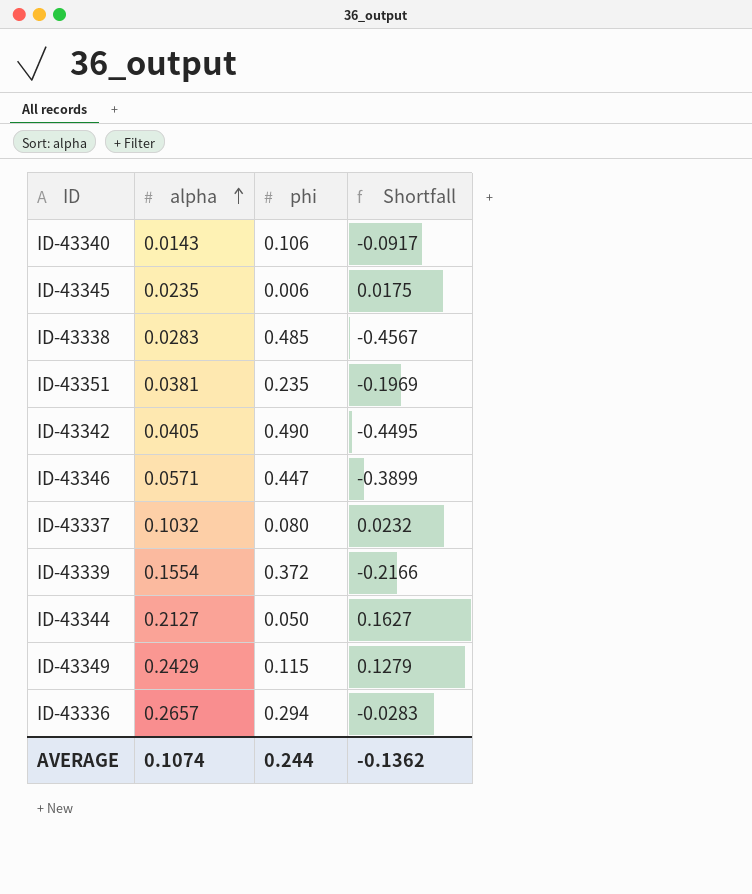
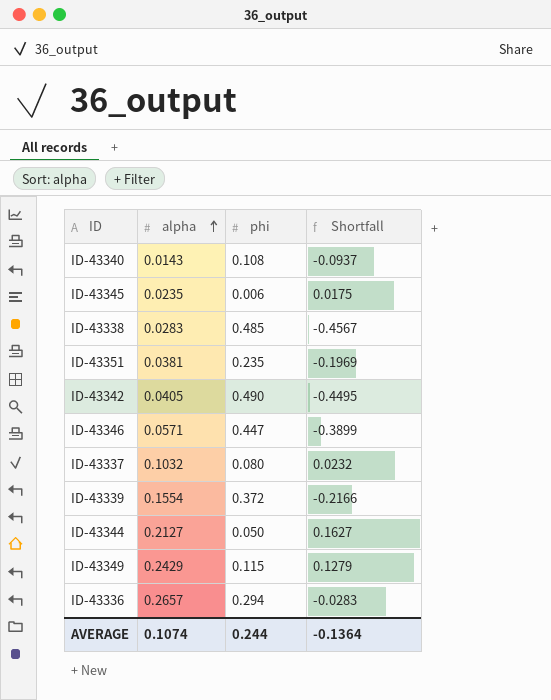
ID-43340 | phi: 0.106 -> 0.108
ID-43340 | Shortfall: -0.0917 -> -0.0937
AVERAGE | Shortfall: -0.1362 -> -0.1364

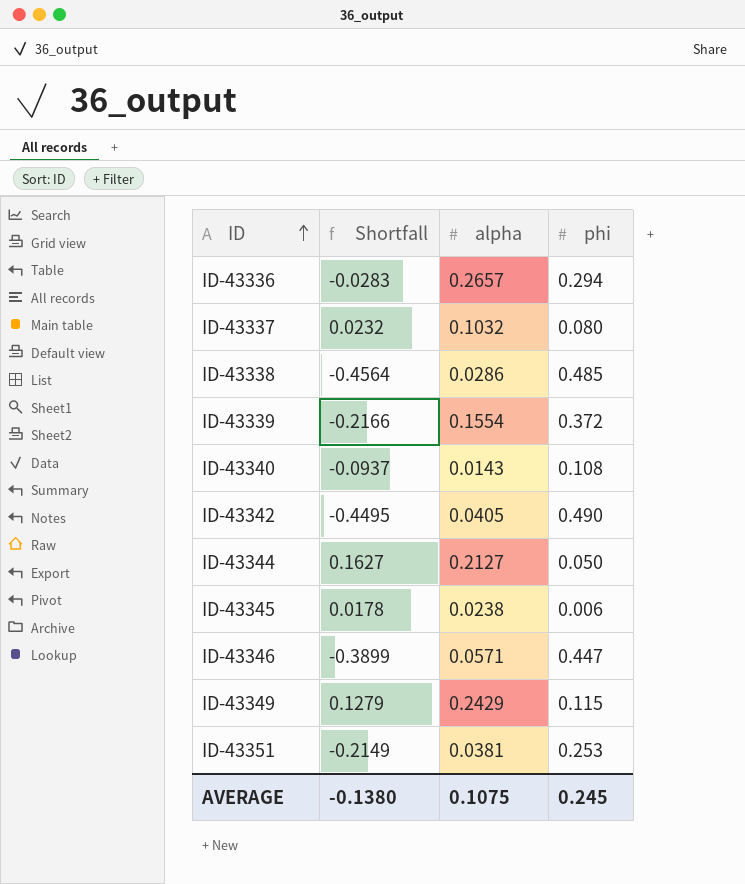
row order: alpha ascending -> ID ascending
column Shortfall | position: 4 -> 2
ID-43338 | Shortfall: -0.4567 -> -0.4564
ID-43338 | alpha: 0.0283 -> 0.0286
ID-43345 | Shortfall: 0.0175 -> 0.0178
ID-43345 | alpha: 0.0235 -> 0.0238
ID-43351 | Shortfall: -0.1969 -> -0.2149
ID-43351 | phi: 0.235 -> 0.253
AVERAGE | Shortfall: -0.1364 -> -0.1380
AVERAGE | alpha: 0.1074 -> 0.1075
AVERAGE | phi: 0.244 -> 0.245

